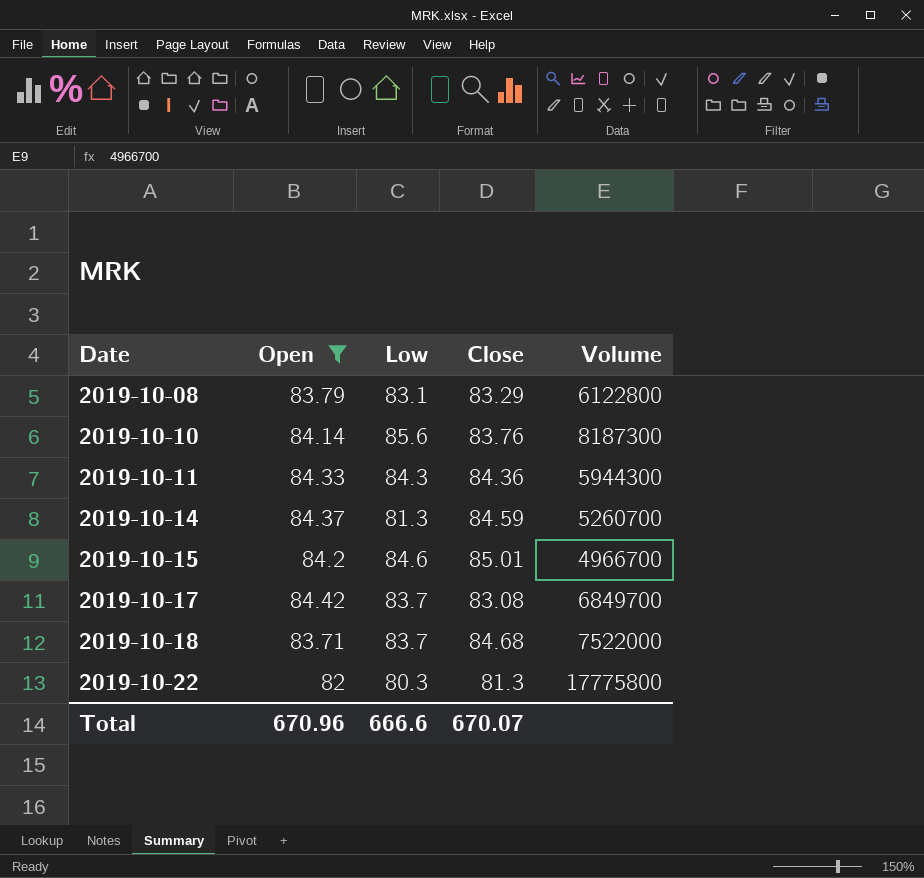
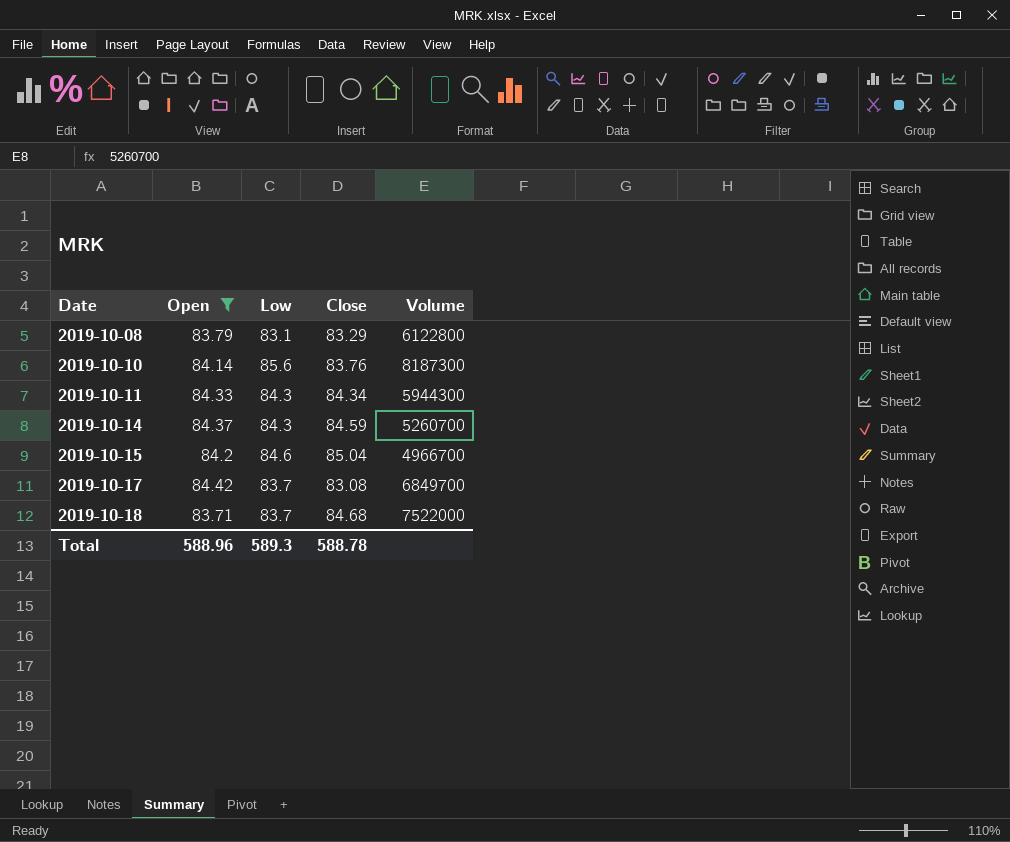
row 2019-10-22: 82 | 80.3 | 81.3 | 17775800 -> none
2019-10-11 | Close: 84.36 -> 84.34
2019-10-14 | Low: 81.3 -> 84.3
2019-10-15 | Close: 85.01 -> 85.04
Total | Open: 670.96 -> 588.96
Total | Low: 666.6 -> 589.3
Total | Close: 670.07 -> 588.78

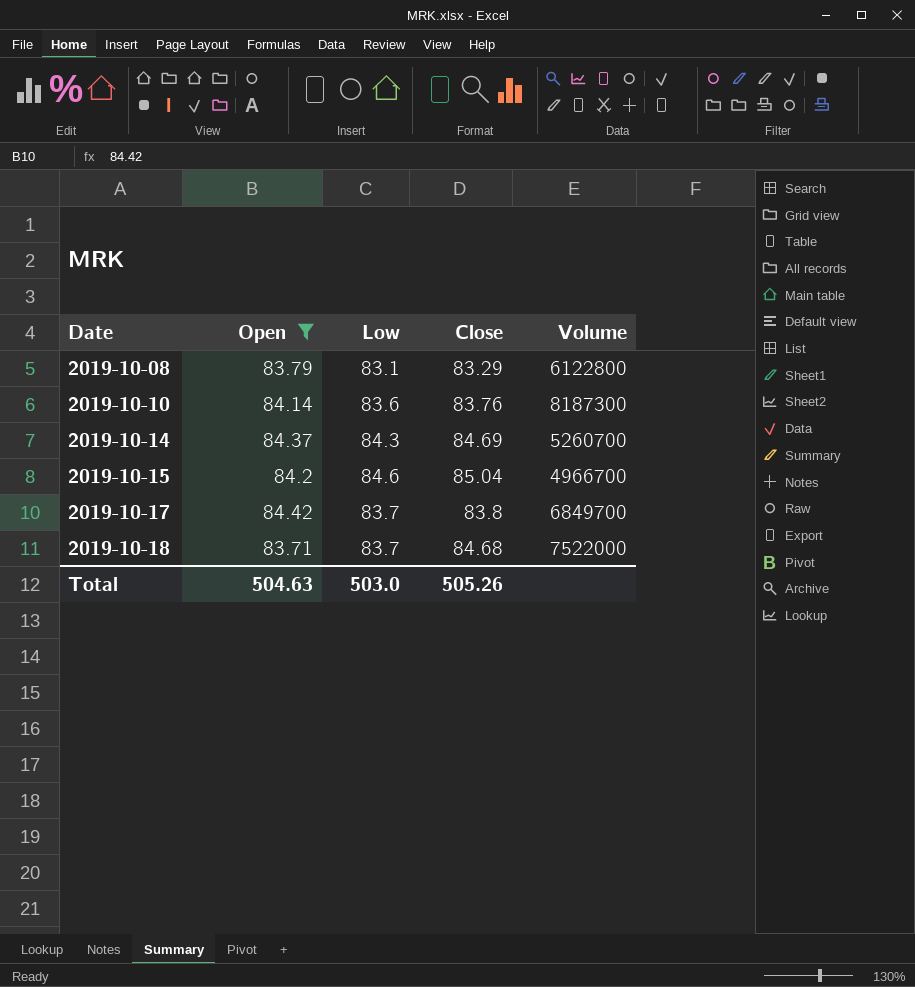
row 2019-10-11: 84.33 | 84.3 | 84.34 | 5944300 -> none
2019-10-10 | Low: 85.6 -> 83.6
2019-10-14 | Close: 84.59 -> 84.69
2019-10-17 | Close: 83.08 -> 83.8
Total | Open: 588.96 -> 504.63
Total | Low: 589.3 -> 503.0
Total | Close: 588.78 -> 505.26

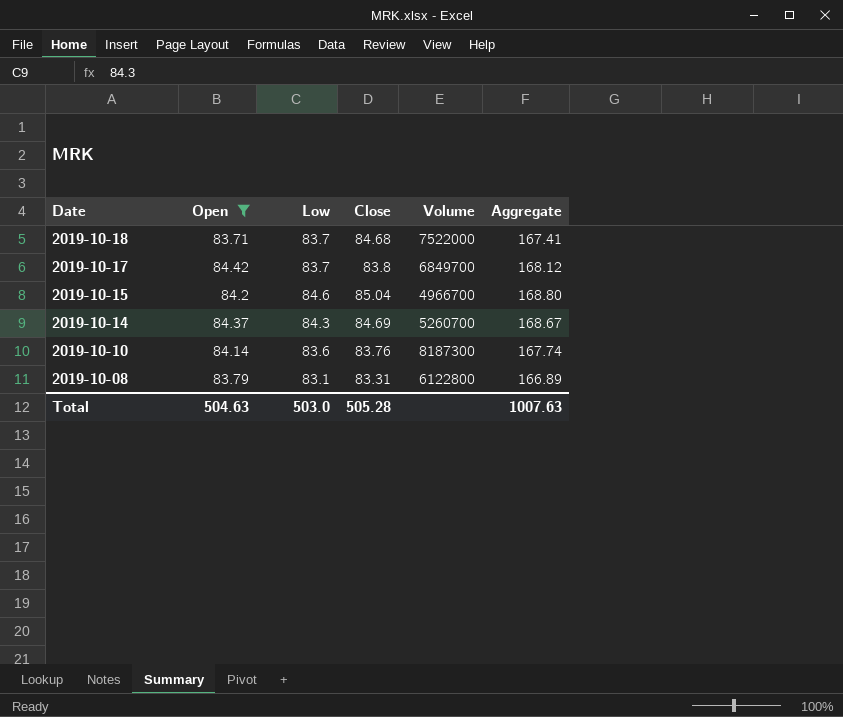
row order: Date ascending -> Date descending
column Aggregate | formula: none -> [Open] + [Low]
2019-10-08 | Close: 83.29 -> 83.31
Total | Close: 505.26 -> 505.28

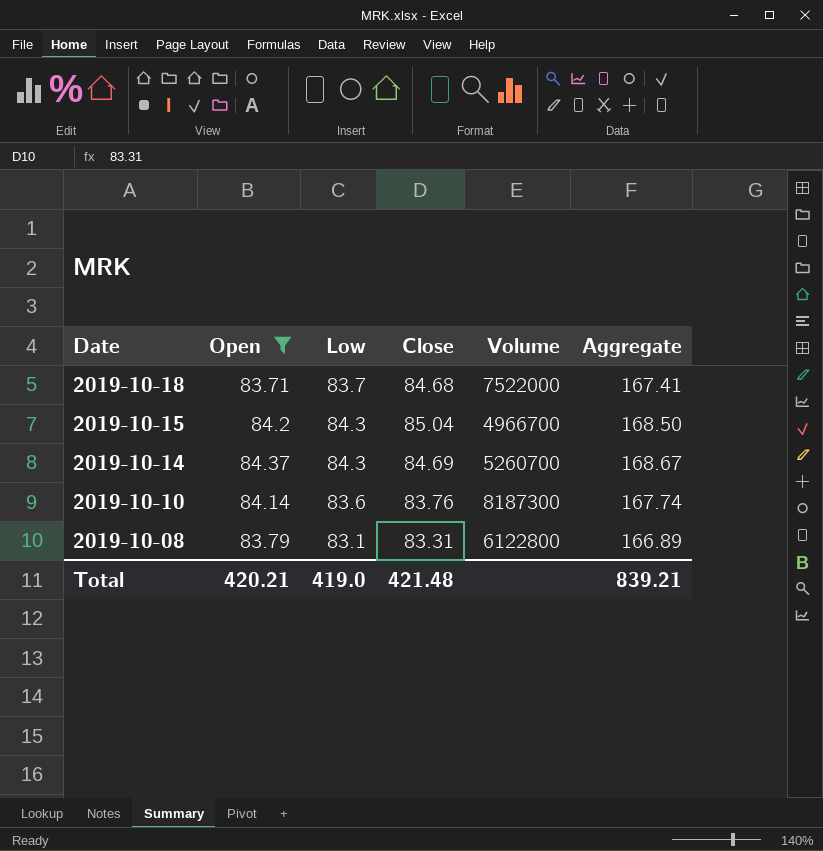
row 2019-10-17: 84.42 | 83.7 | 83.8 | 6849700 | 168.12 -> none
2019-10-15 | Low: 84.6 -> 84.3
2019-10-15 | Aggregate: 168.80 -> 168.50
Total | Open: 504.63 -> 420.21
Total | Low: 503.0 -> 419.0
Total | Close: 505.28 -> 421.48
Total | Aggregate: 1007.63 -> 839.21

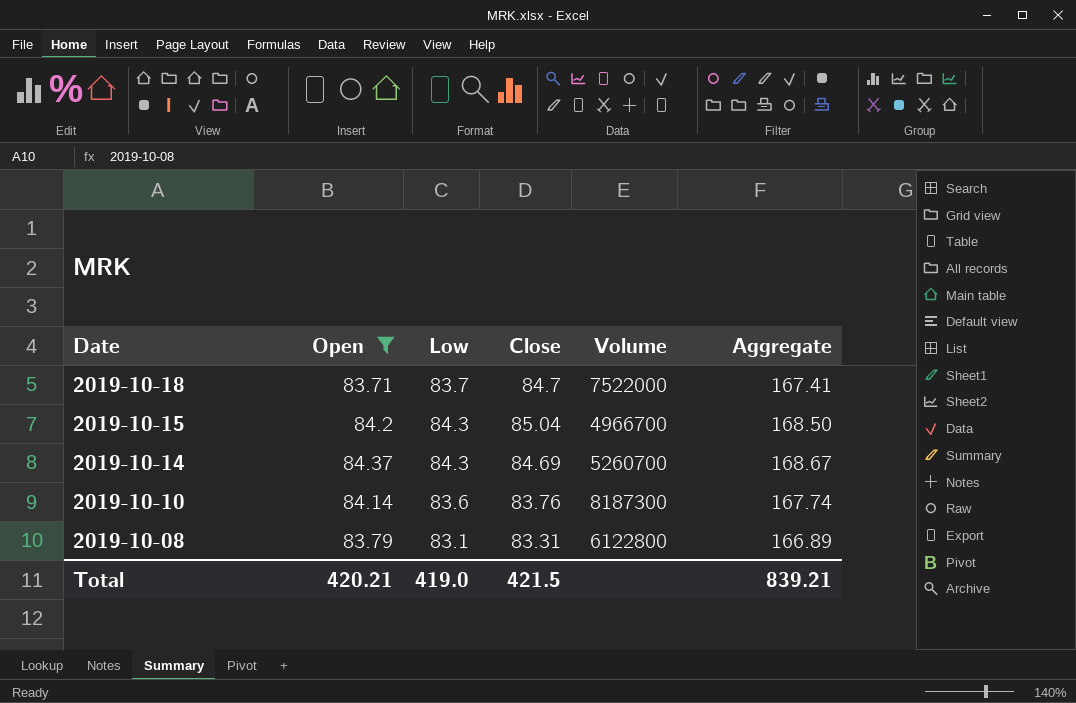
2019-10-18 | Close: 84.68 -> 84.7
Total | Close: 421.48 -> 421.5

